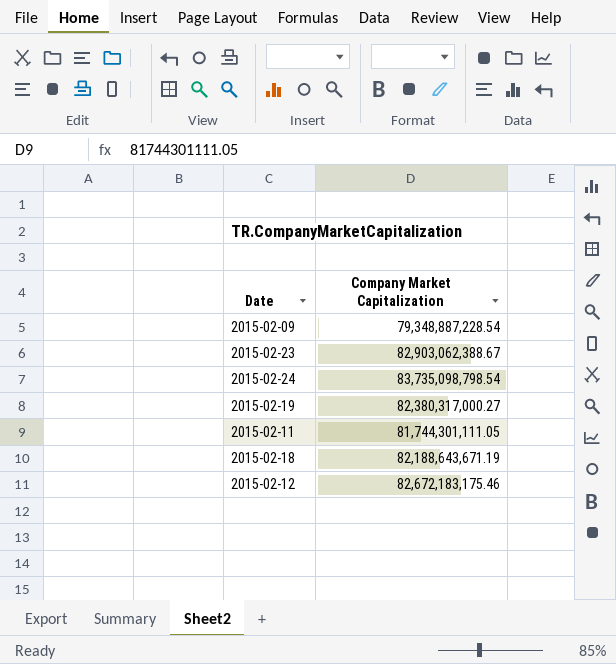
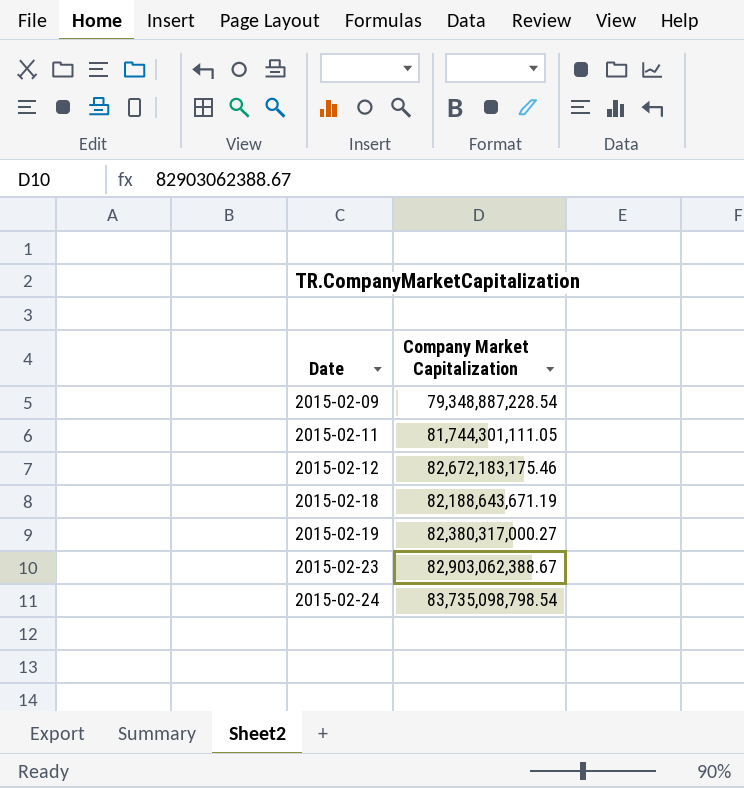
row order: none -> Date ascending

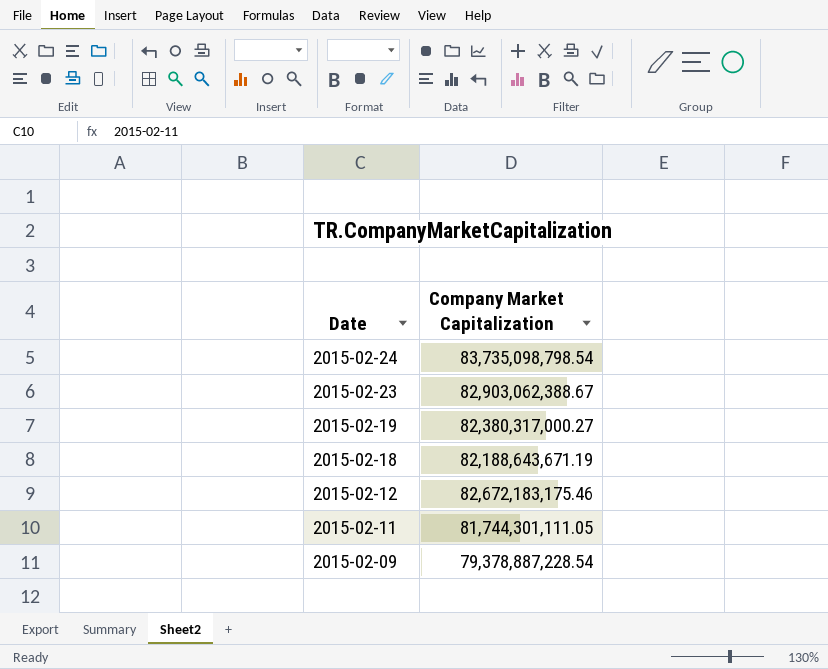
row order: Date ascending -> Date descending
2015-02-09 | Company Market Capitalization: 79,348,887,228.54 -> 79,378,887,228.54

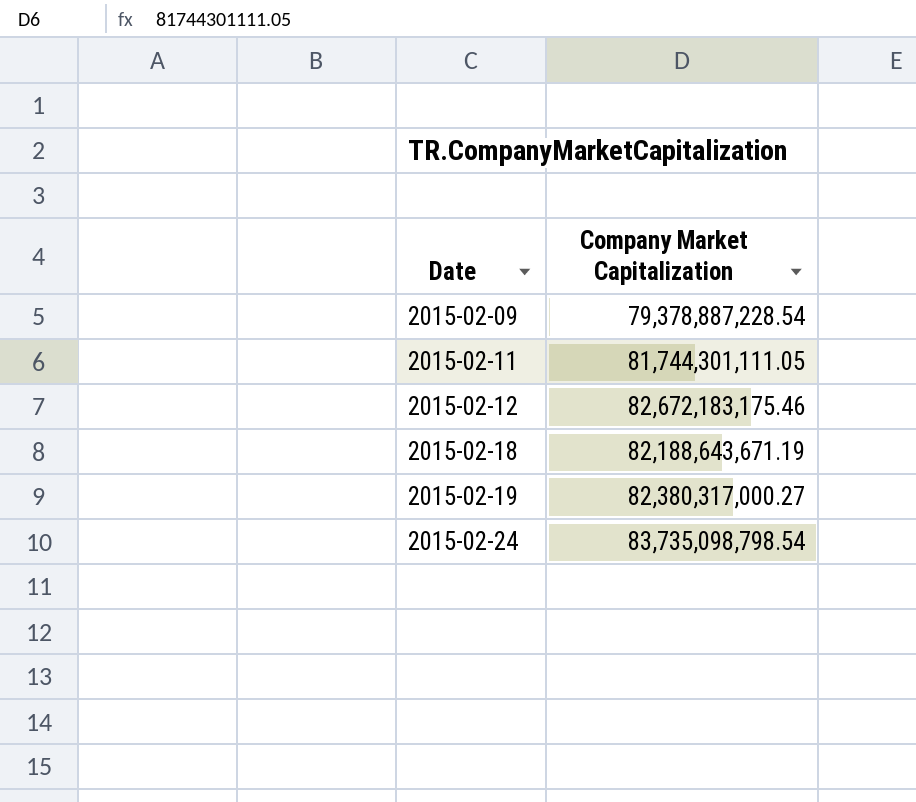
row order: Date descending -> Date ascending
row 2015-02-23: 82,903,062,388.67 -> none

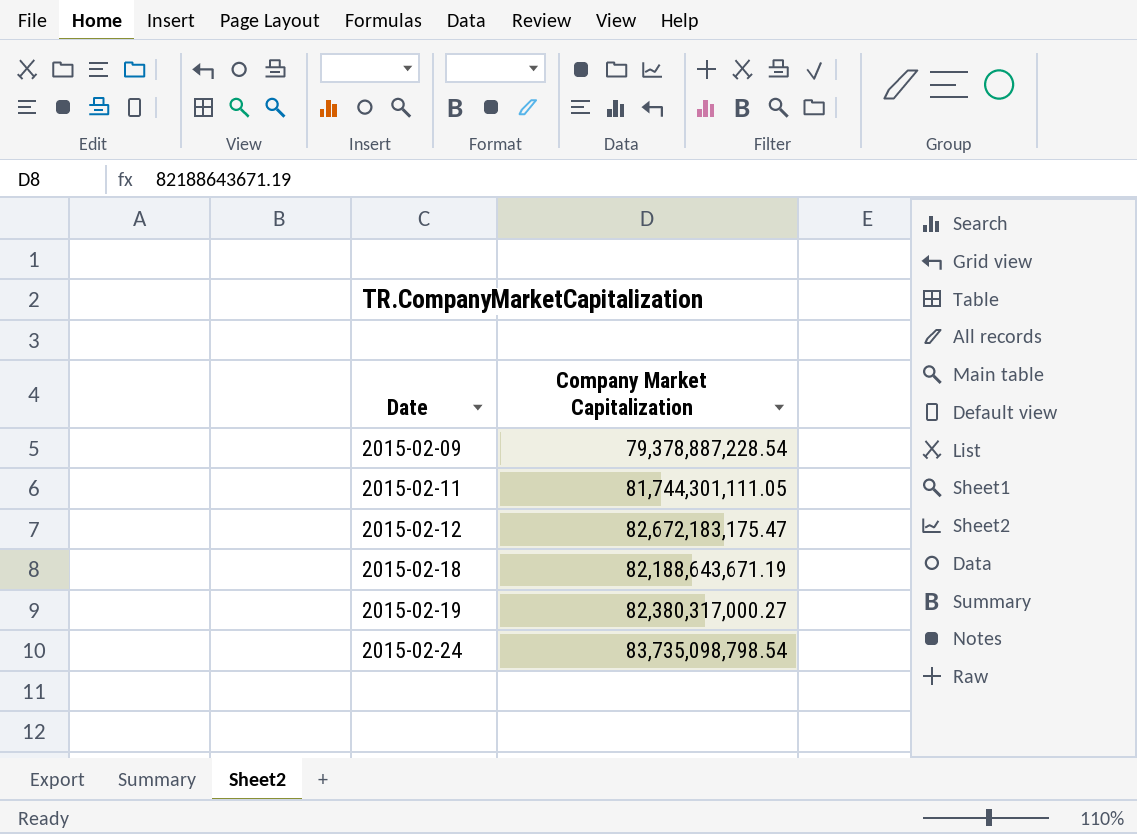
2015-02-12 | Company Market Capitalization: 82,672,183,175.46 -> 82,672,183,175.47

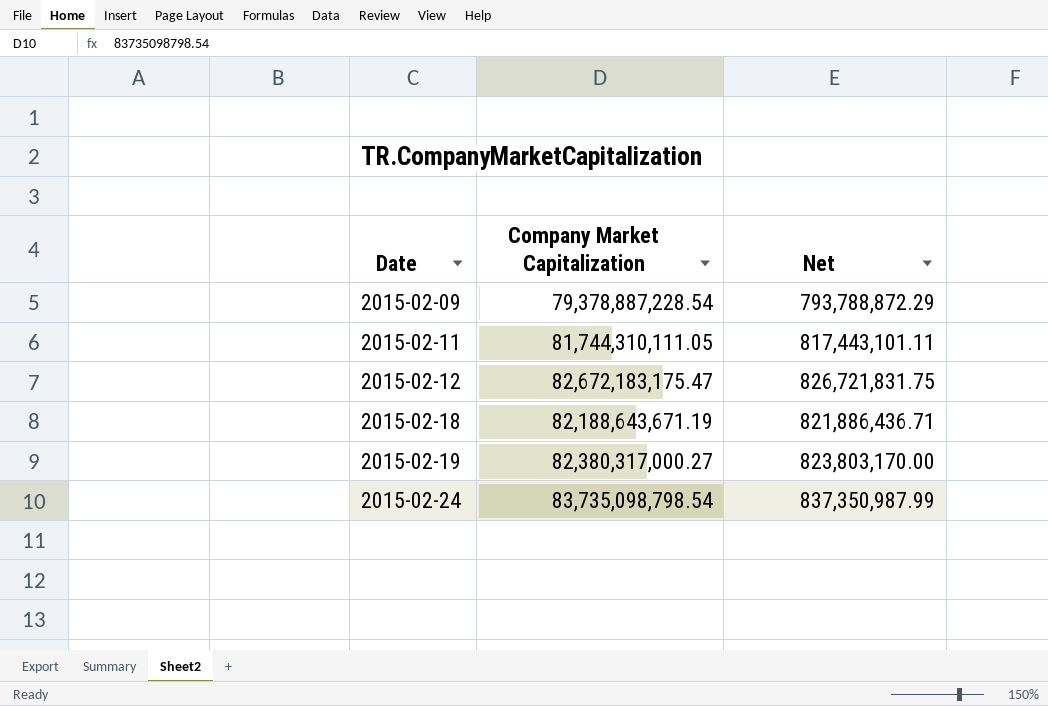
column Net | formula: none -> [Company Market Capitalization] * 0.01
2015-02-11 | Company Market Capitalization: 81,744,301,111.05 -> 81,744,310,111.05

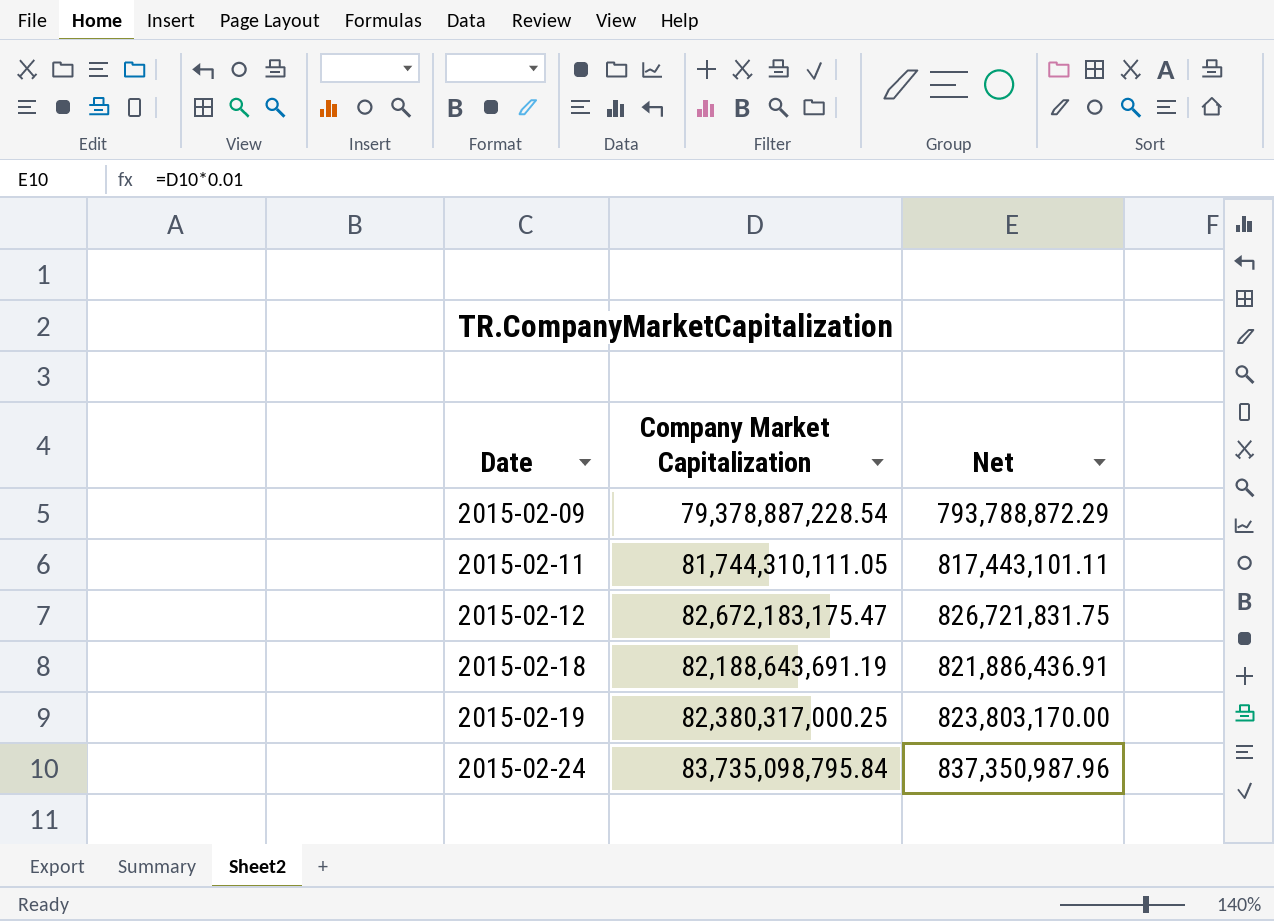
2015-02-18 | Company Market Capitalization: 82,188,643,671.19 -> 82,188,643,691.19
2015-02-18 | Net: 821,886,436.71 -> 821,886,436.91
2015-02-19 | Company Market Capitalization: 82,380,317,000.27 -> 82,380,317,000.25
2015-02-24 | Company Market Capitalization: 83,735,098,798.54 -> 83,735,098,795.84
2015-02-24 | Net: 837,350,987.99 -> 837,350,987.96

